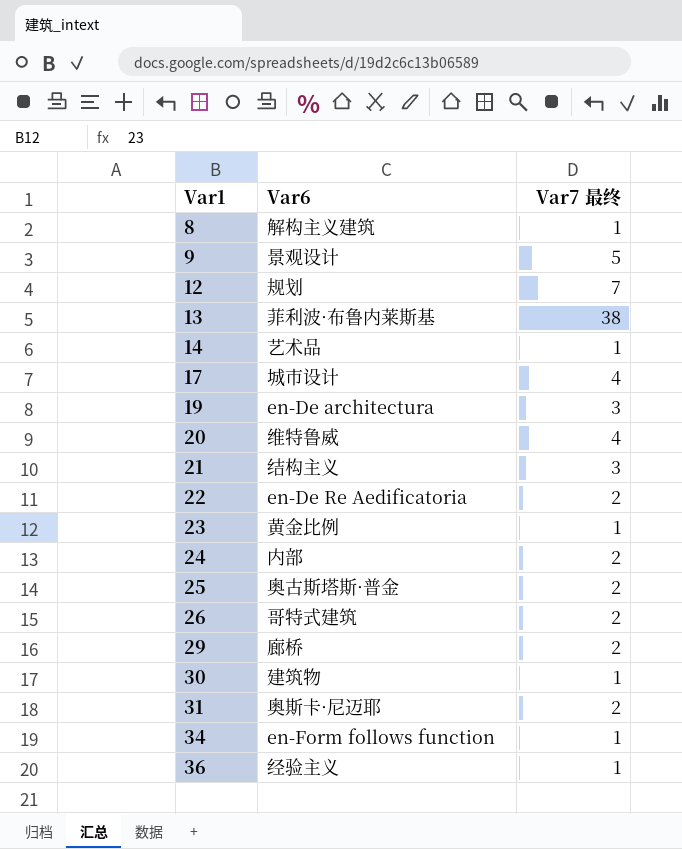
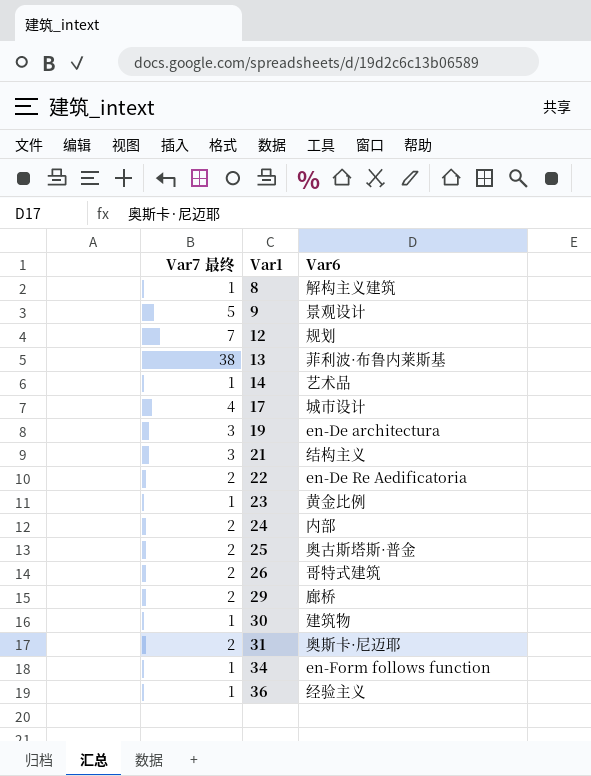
column Var7 最终 | position: 3 -> 1
row 20: 维特鲁威 | 4 -> none

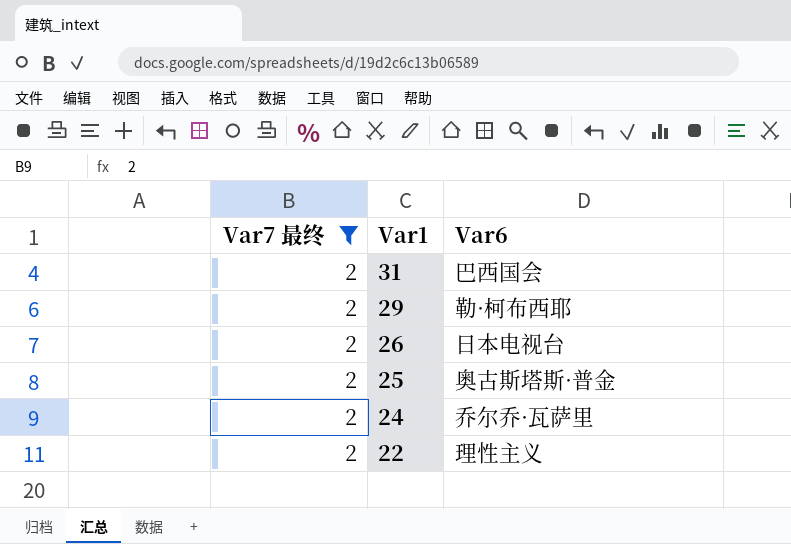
filter: none -> Var7 最终 = 2
row order: Var1 ascending -> Var1 descending
31 | Var6: 奥斯卡·尼迈耶 -> 巴西国会
29 | Var6: 廊桥 -> 勒·柯布西耶
26 | Var6: 哥特式建筑 -> 日本电视台
24 | Var6: 内部 -> 乔尔乔·瓦萨里
22 | Var6: en-De Re Aedificatoria -> 理性主义

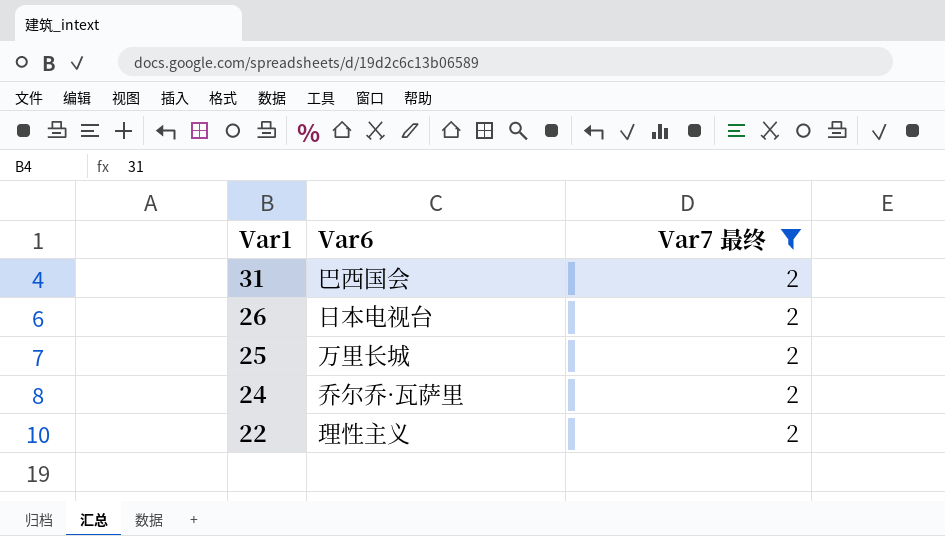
column Var7 最终 | position: 1 -> 3
row 29: 2 | 勒·柯布西耶 -> none
25 | Var6: 奥古斯塔斯·普金 -> 万里长城

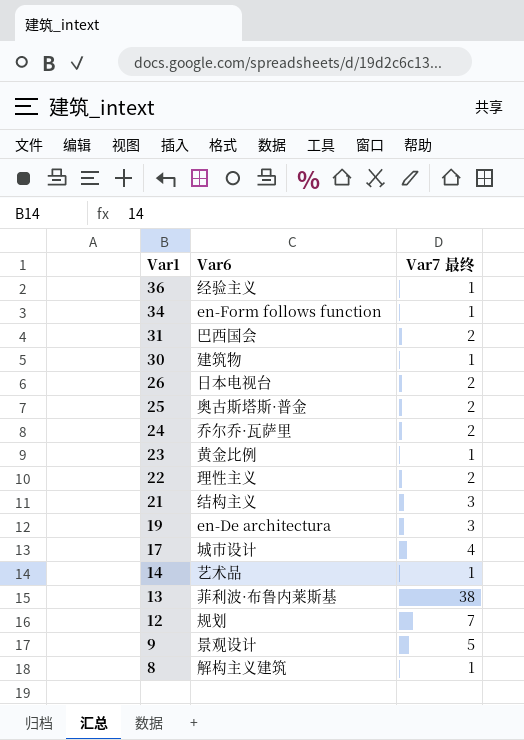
filter: Var7 最终 = 2 -> none
25 | Var6: 万里长城 -> 奥古斯塔斯·普金

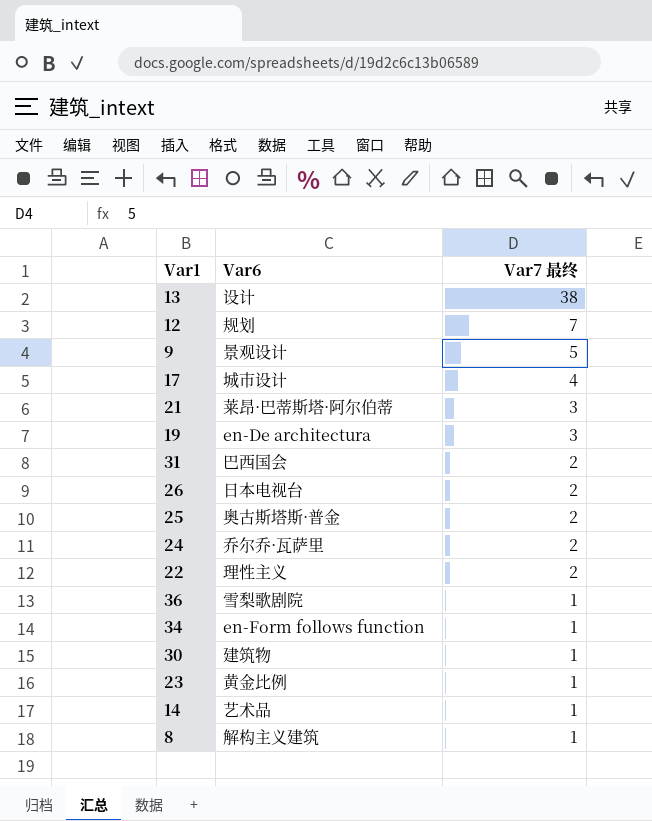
row order: Var1 descending -> Var7 最终 descending
13 | Var6: 菲利波·布鲁内莱斯基 -> 设计
21 | Var6: 结构主义 -> 莱昂·巴蒂斯塔·阿尔伯蒂
36 | Var6: 经验主义 -> 雪梨歌剧院

